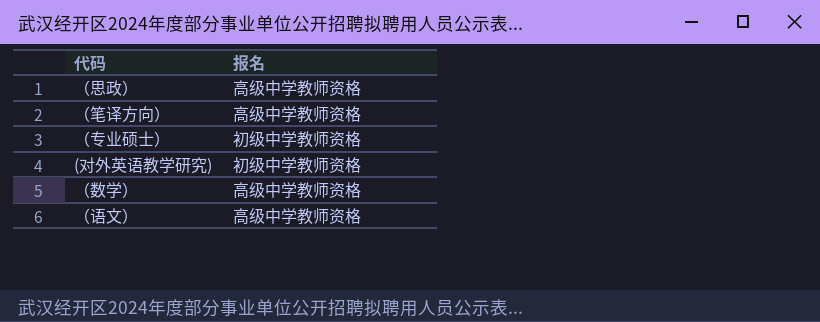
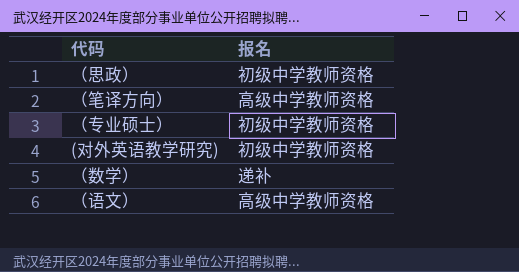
（思政） | 报名: 高级中学教师资格 -> 初级中学教师资格
（数学） | 报名: 高级中学教师资格 -> 递补

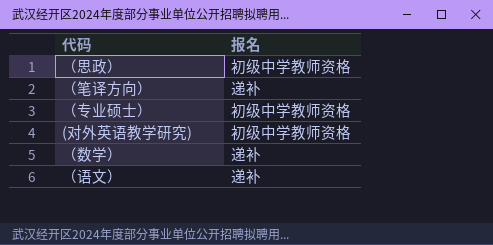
（笔译方向） | 报名: 高级中学教师资格 -> 递补
（语文） | 报名: 高级中学教师资格 -> 递补

